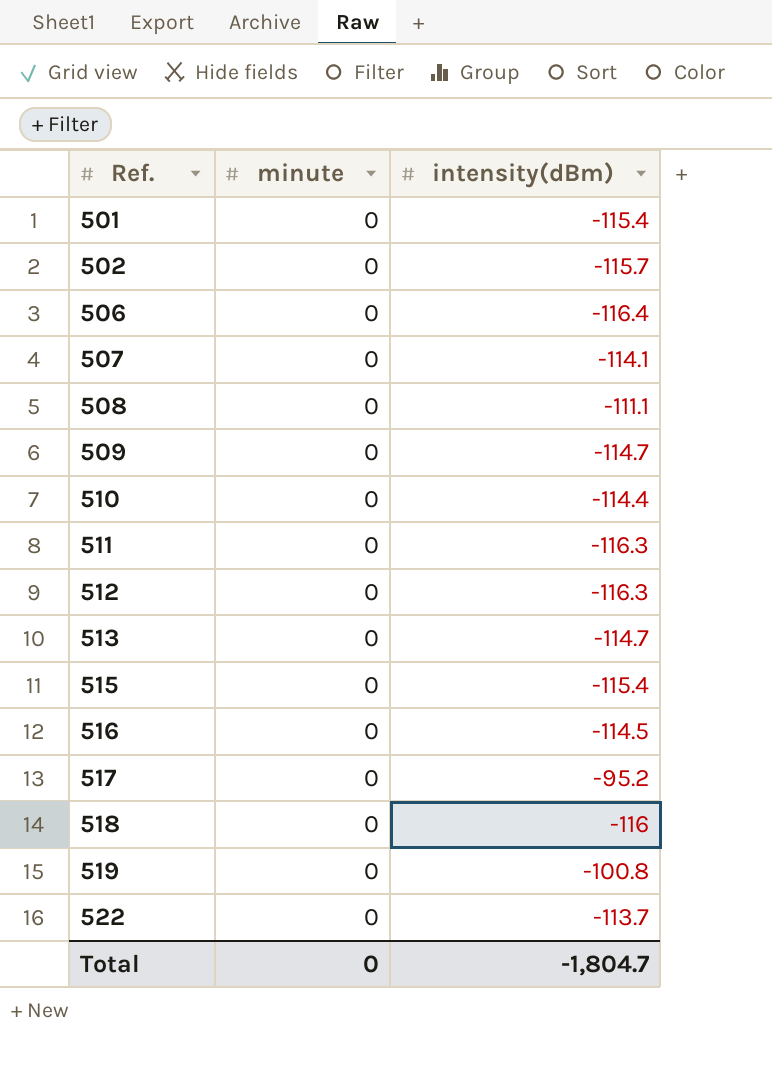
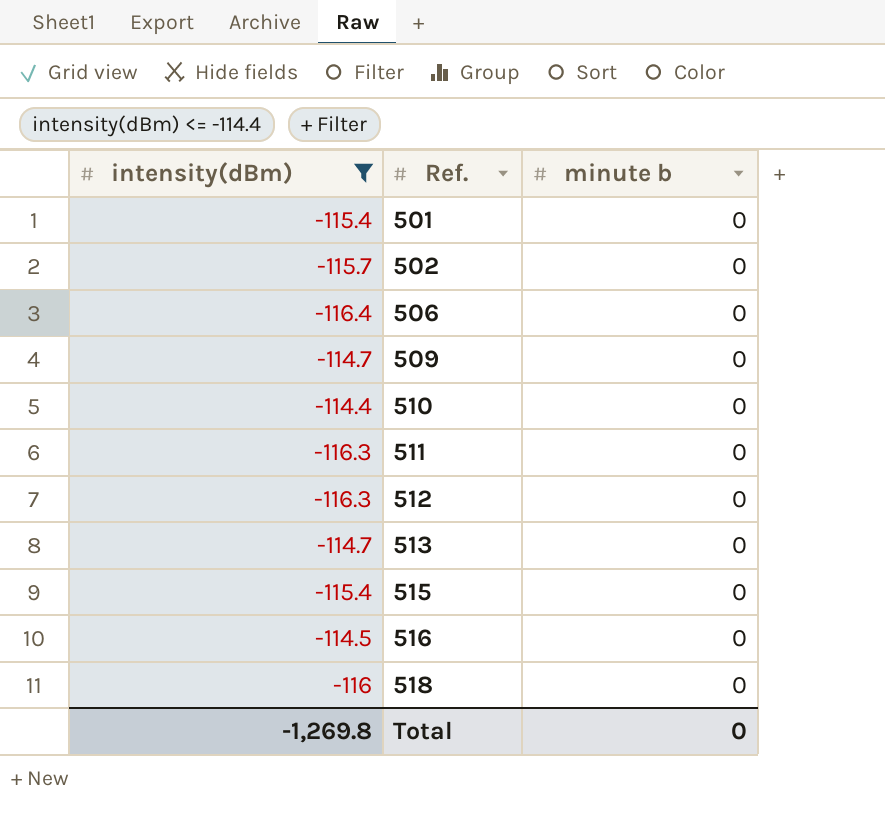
filter: none -> intensity(dBm) <= -114.4
column intensity(dBm) | position: 3 -> 1
column name: minute -> minute b
Total | intensity(dBm): -1,804.7 -> -1,269.8

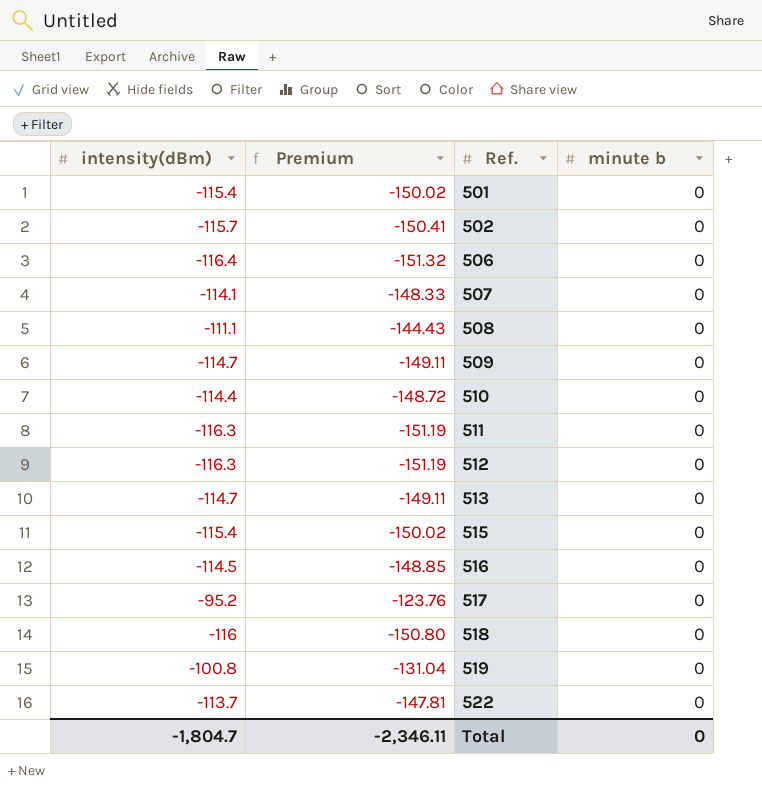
filter: intensity(dBm) <= -114.4 -> none
column Premium | formula: none -> [intensity(dBm)] * 1.3
Total | intensity(dBm): -1,269.8 -> -1,804.7

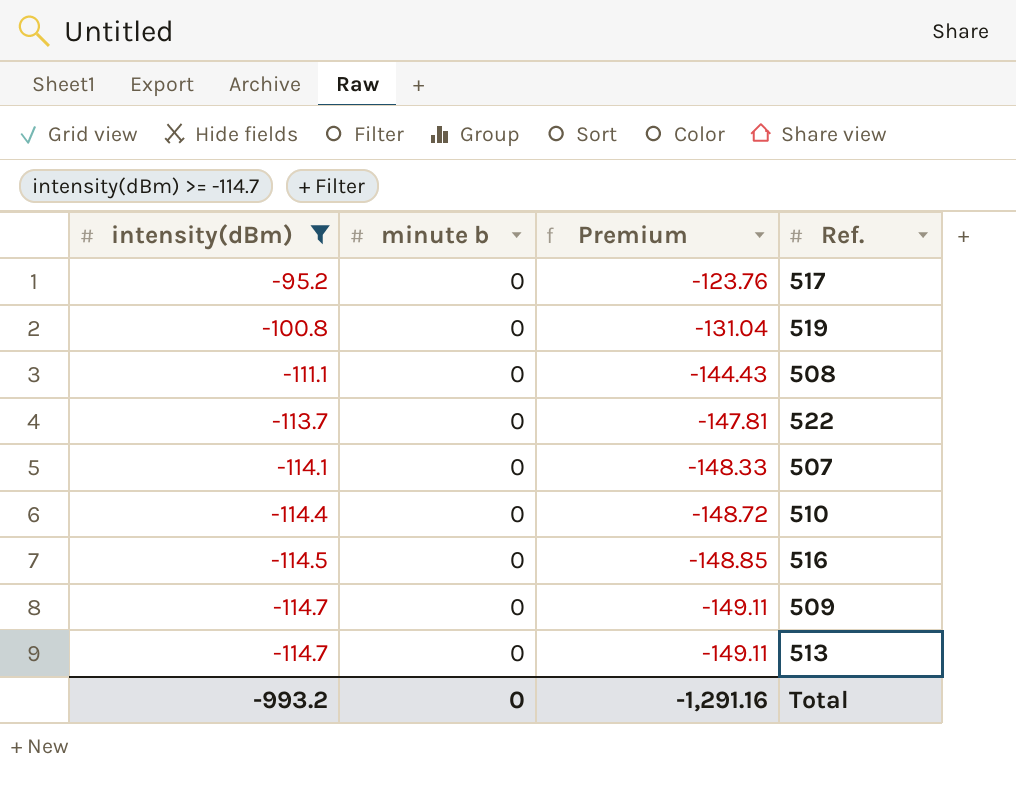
filter: none -> intensity(dBm) >= -114.7
row order: Ref. ascending -> intensity(dBm) descending
column minute b | position: 4 -> 2
Total | intensity(dBm): -1,804.7 -> -993.2
Total | Premium: -2,346.11 -> -1,291.16

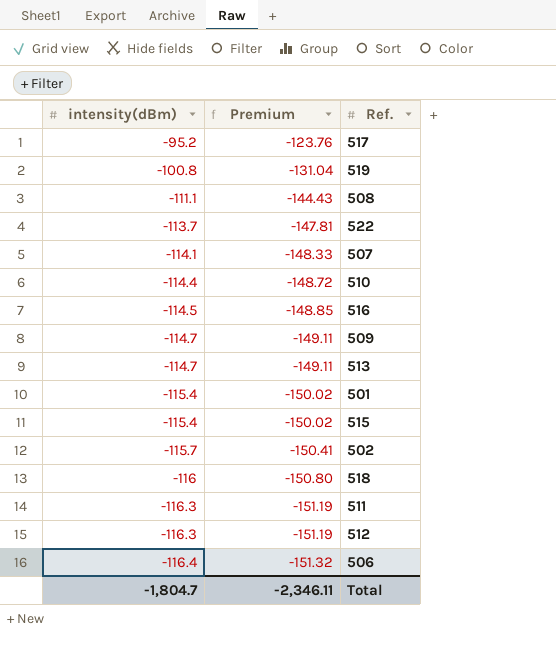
filter: intensity(dBm) >= -114.7 -> none
column minute b | position: 2 -> none
Total | intensity(dBm): -993.2 -> -1,804.7
Total | Premium: -1,291.16 -> -2,346.11

